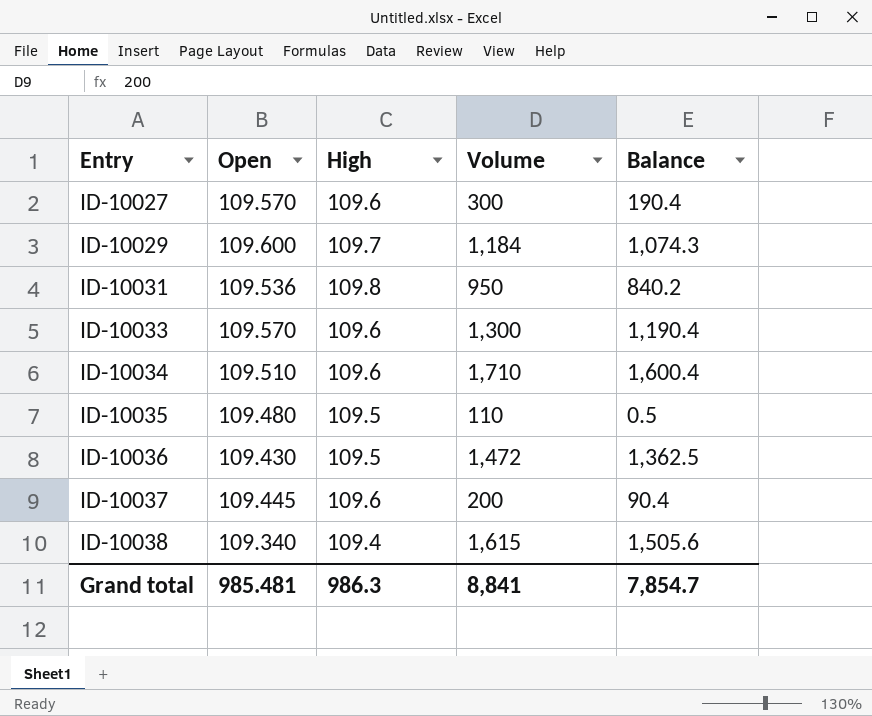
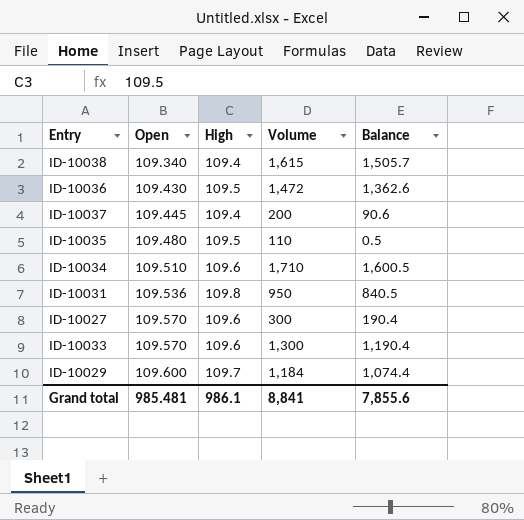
row order: Entry ascending -> Open ascending
column Balance | formula: [Volume] - [High] -> [Volume] - [Open]
ID-10037 | High: 109.6 -> 109.4
Grand total | High: 986.3 -> 986.1
Grand total | Balance: 7,854.7 -> 7,855.6

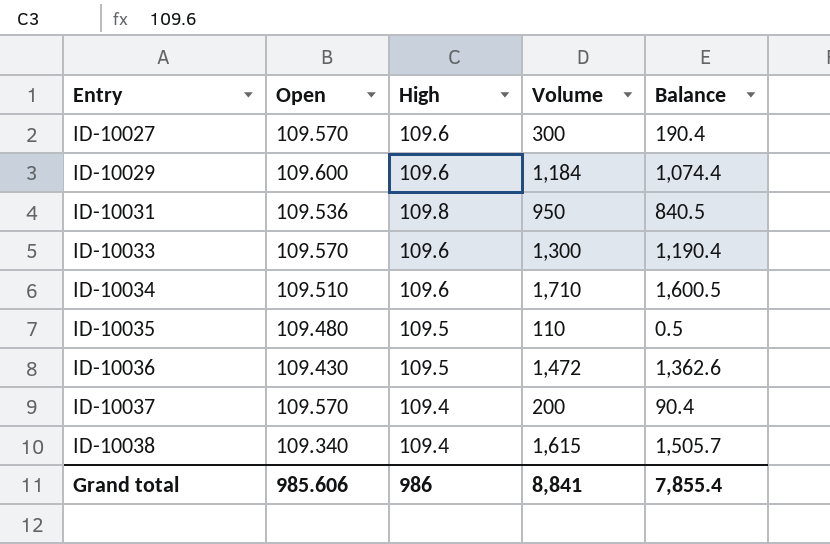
row order: Open ascending -> Entry ascending
ID-10029 | High: 109.7 -> 109.6
ID-10037 | Open: 109.445 -> 109.570
ID-10037 | Balance: 90.6 -> 90.4
Grand total | Open: 985.481 -> 985.606
Grand total | High: 986.1 -> 986
Grand total | Balance: 7,855.6 -> 7,855.4

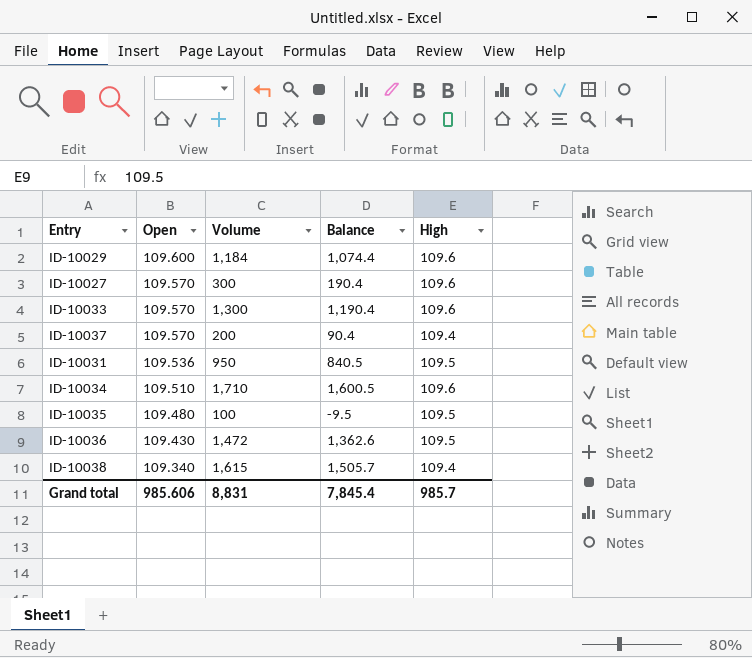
row order: Entry ascending -> Open descending
column High | position: 3 -> 5
ID-10031 | High: 109.8 -> 109.5
ID-10035 | Volume: 110 -> 100
ID-10035 | Balance: 0.5 -> -9.5
Grand total | Volume: 8,841 -> 8,831
Grand total | Balance: 7,855.4 -> 7,845.4
Grand total | High: 986 -> 985.7

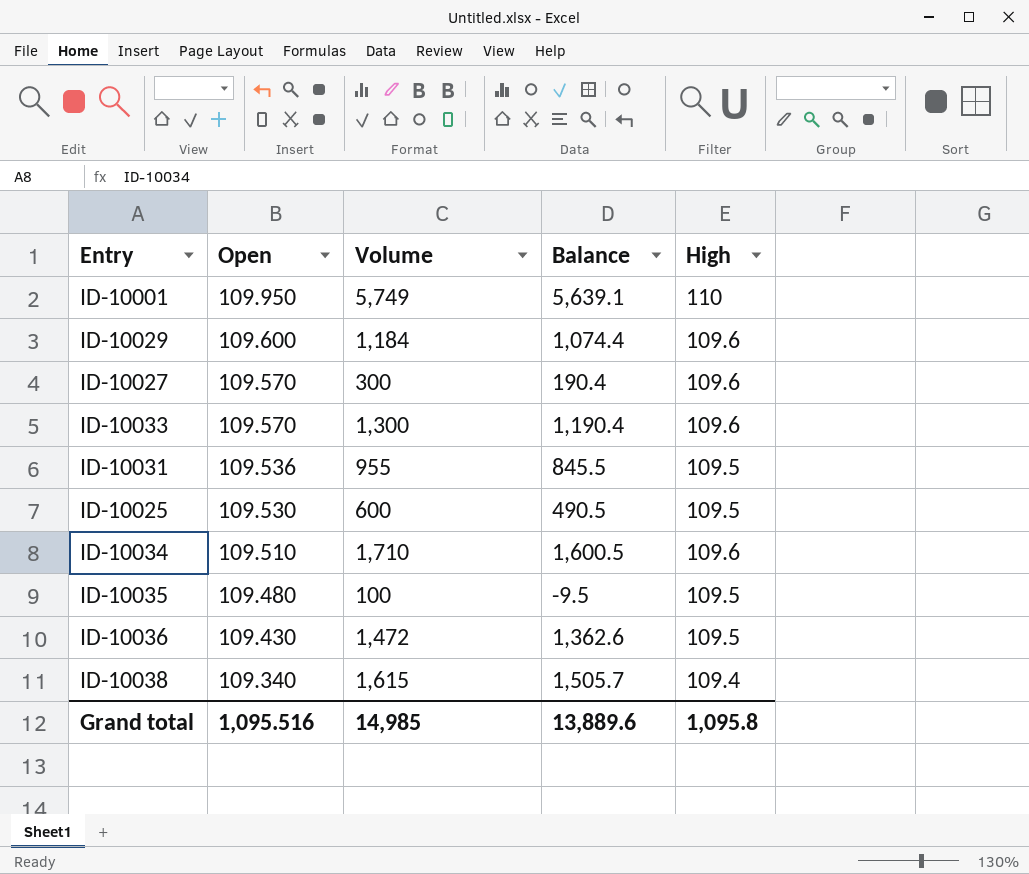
row ID-10037: 109.570 | 200 | 90.4 | 109.4 -> none
row ID-10001: none -> 109.950 | 5,749 | 5,639.1 | 110
ID-10031 | Volume: 950 -> 955
ID-10031 | Balance: 840.5 -> 845.5
row ID-10025: none -> 109.530 | 600 | 490.5 | 109.5
Grand total | Open: 985.606 -> 1,095.516
Grand total | Volume: 8,831 -> 14,985
Grand total | Balance: 7,845.4 -> 13,889.6
Grand total | High: 985.7 -> 1,095.8

